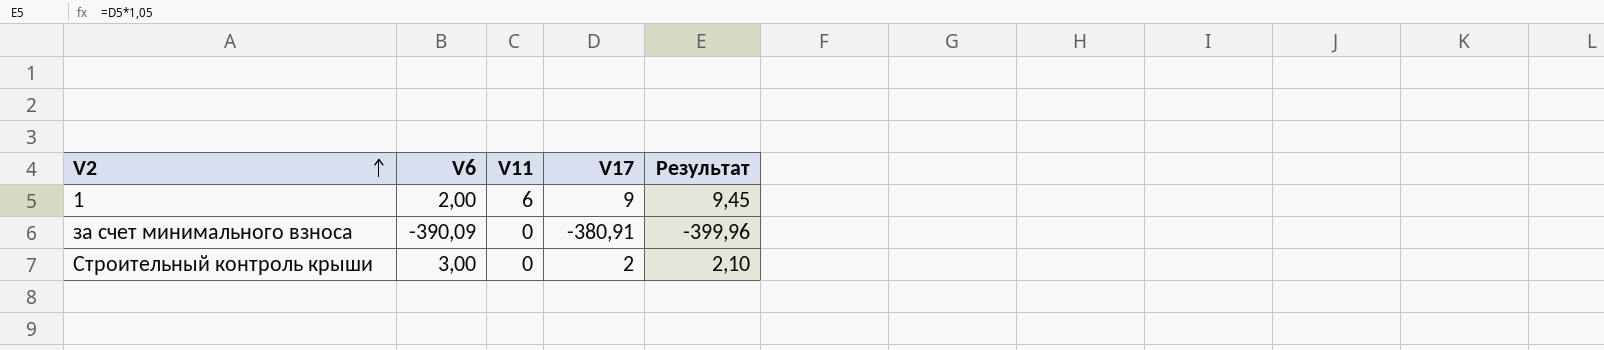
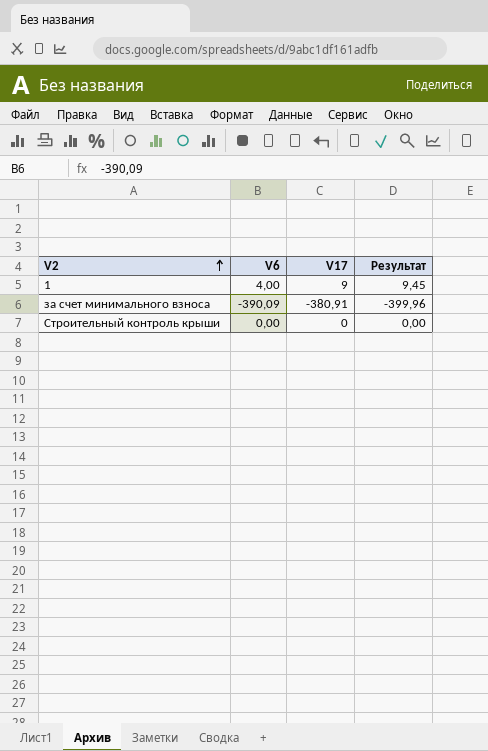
column V11 | position: 3 -> none
1 | V6: 2,00 -> 4,00
Строительный контроль крыши | V6: 3,00 -> 0,00
Строительный контроль крыши | V17: 2 -> 0
Строительный контроль крыши | Результат: 2,10 -> 0,00

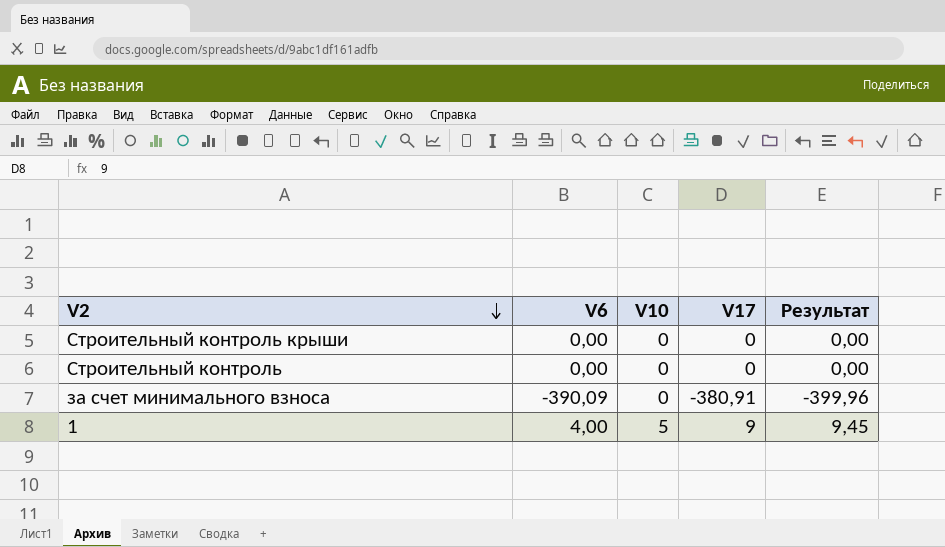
row order: V2 ascending -> V2 descending
column V10 | position: none -> 3
row Строительный контроль: none -> 0,00 | 0 | 0 | 0,00

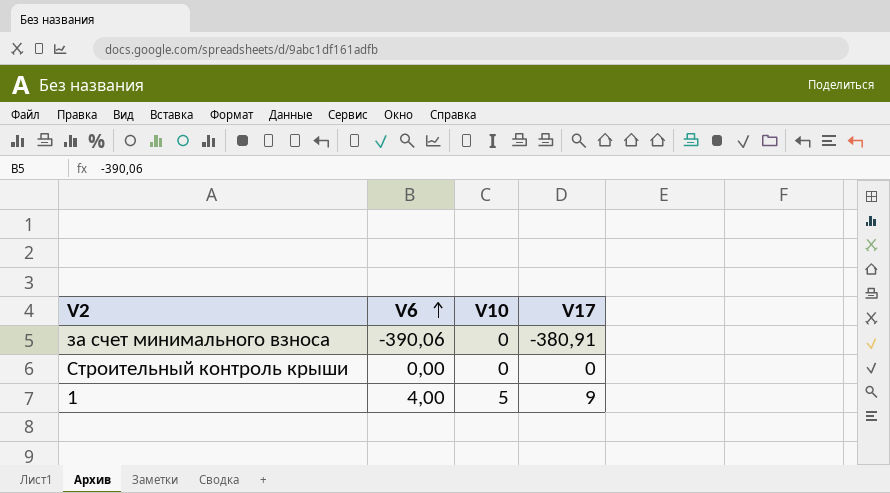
row order: V2 descending -> V6 ascending
column Результат | formula: [V17] * 1,05 -> none
row Строительный контроль: 0,00 | 0 | 0 | 0,00 -> none
за счет минимального взноса | V6: -390,09 -> -390,06

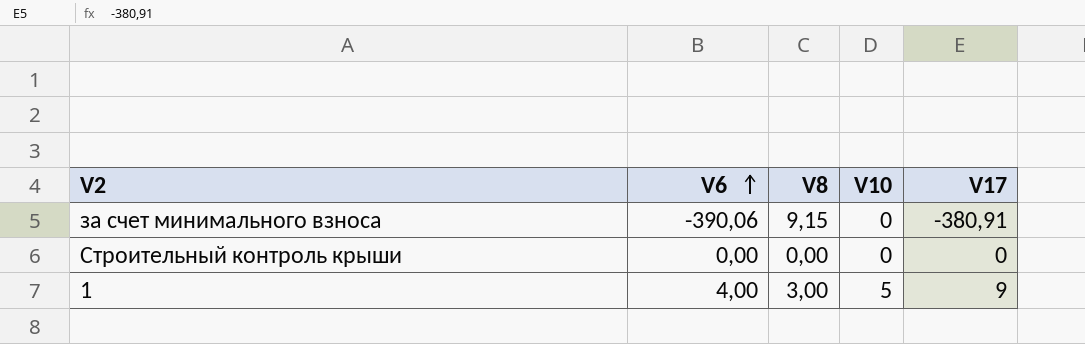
column V8 | position: none -> 3

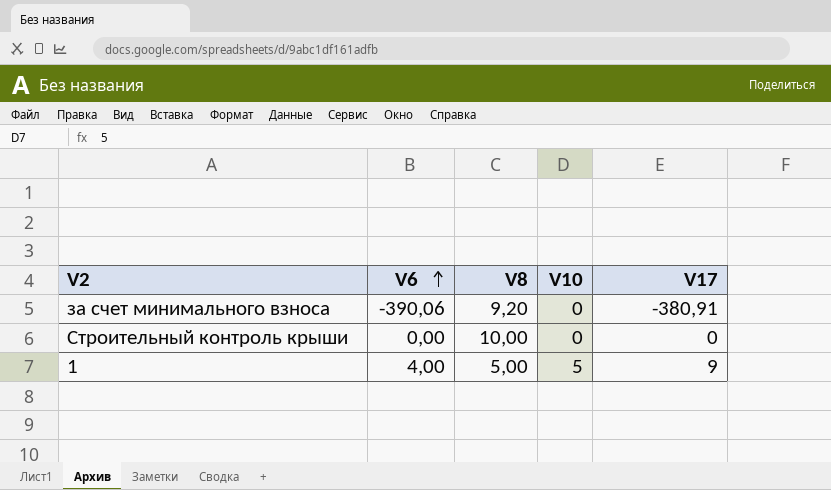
за счет минимального взноса | V8: 9,15 -> 9,20
Строительный контроль крыши | V8: 0,00 -> 10,00
1 | V8: 3,00 -> 5,00

